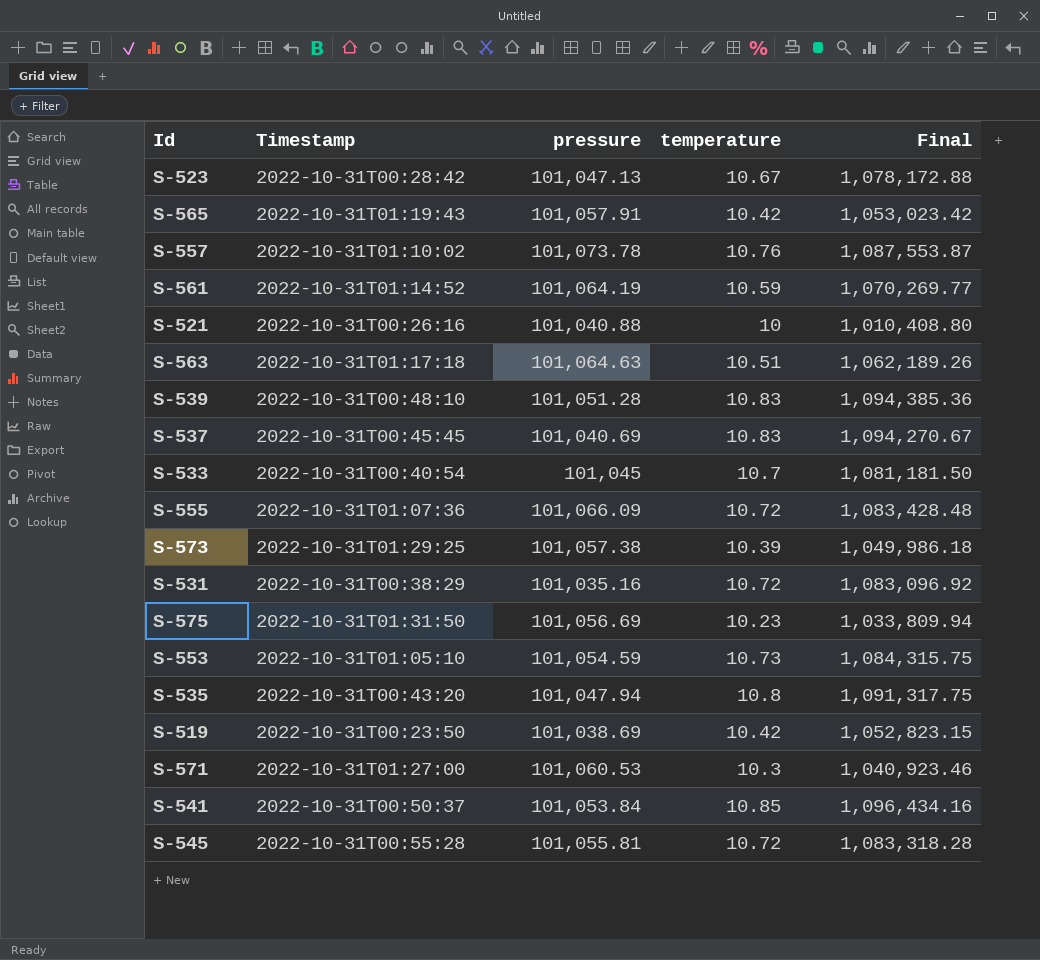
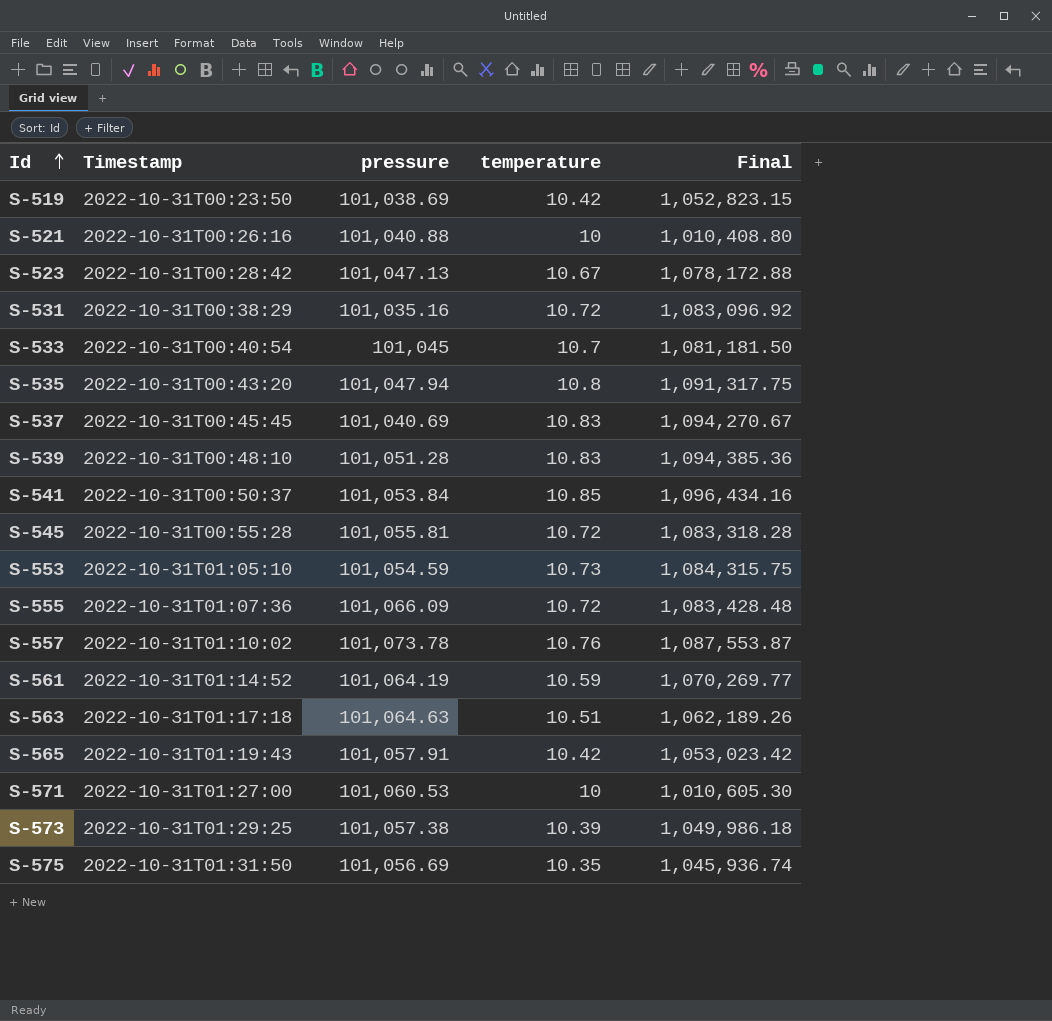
row order: none -> Id ascending
S-571 | temperature: 10.3 -> 10
S-571 | Final: 1,040,923.46 -> 1,010,605.30
S-575 | temperature: 10.23 -> 10.35
S-575 | Final: 1,033,809.94 -> 1,045,936.74

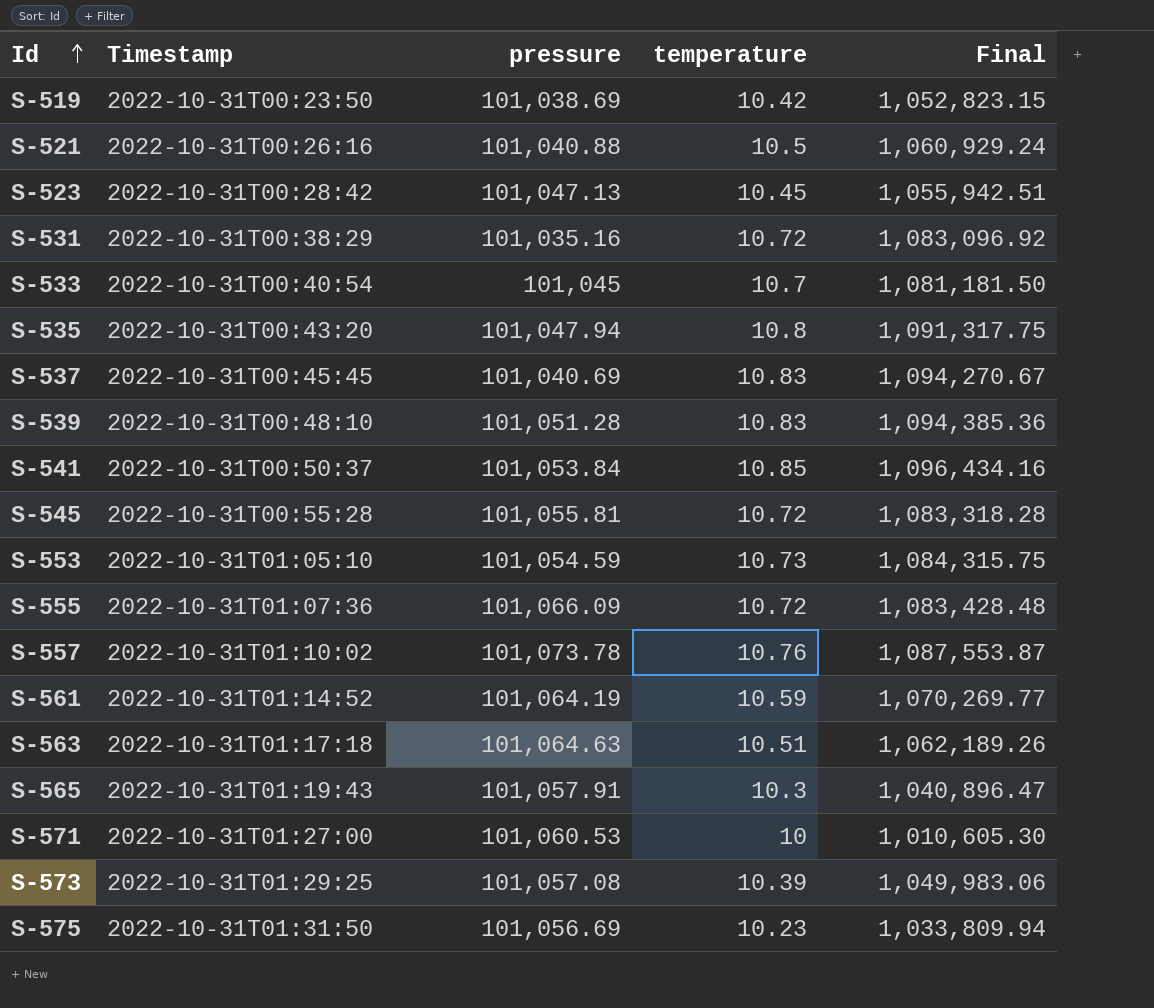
S-521 | temperature: 10 -> 10.5
S-521 | Final: 1,010,408.80 -> 1,060,929.24
S-523 | temperature: 10.67 -> 10.45
S-523 | Final: 1,078,172.88 -> 1,055,942.51
S-565 | temperature: 10.42 -> 10.3
S-565 | Final: 1,053,023.42 -> 1,040,896.47
S-573 | pressure: 101,057.38 -> 101,057.08
S-573 | Final: 1,049,986.18 -> 1,049,983.06
S-575 | temperature: 10.35 -> 10.23
S-575 | Final: 1,045,936.74 -> 1,033,809.94

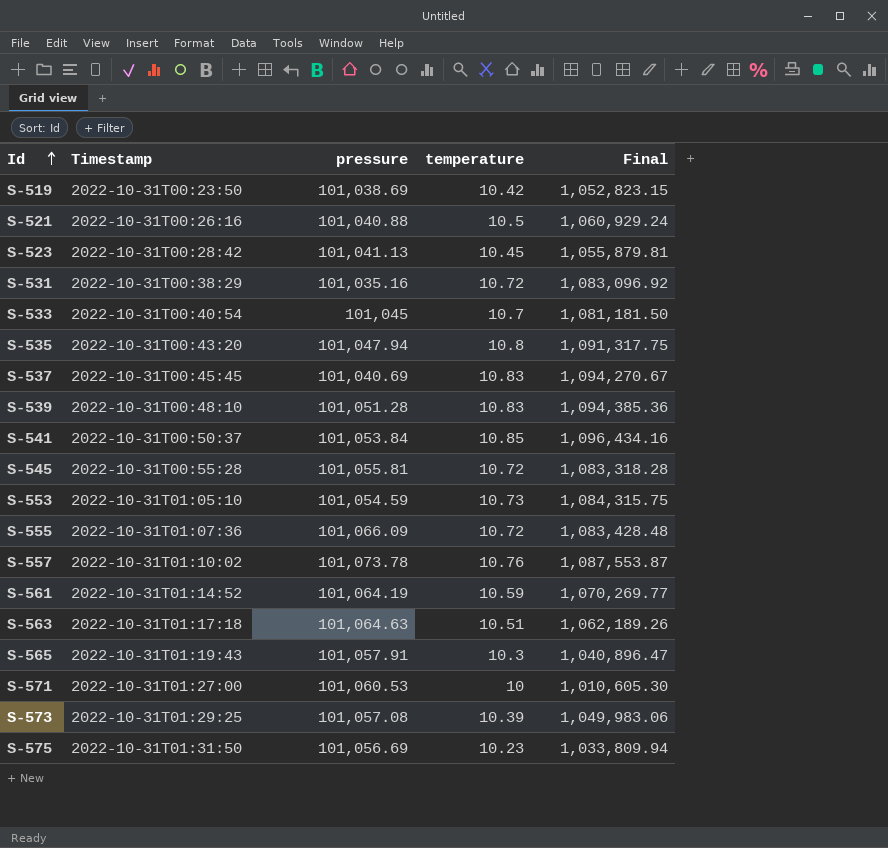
S-523 | pressure: 101,047.13 -> 101,041.13
S-523 | Final: 1,055,942.51 -> 1,055,879.81

